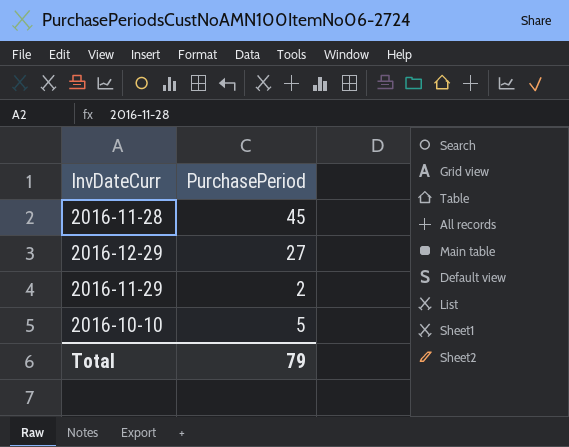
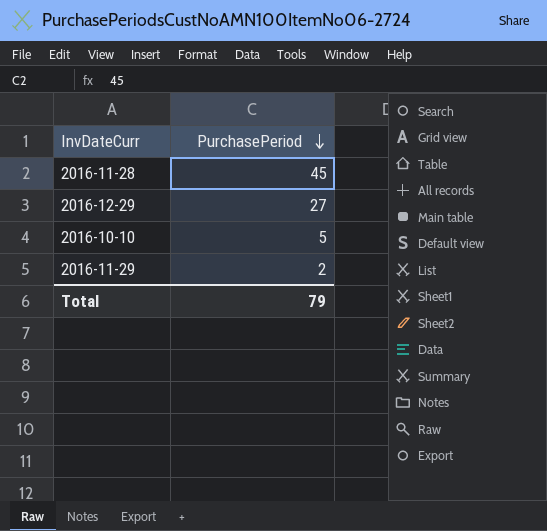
row order: none -> PurchasePeriod descending

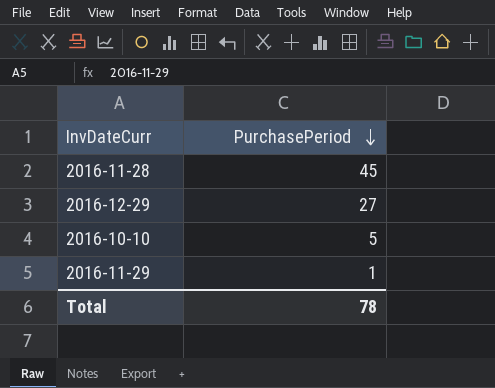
2016-11-29 | PurchasePeriod: 2 -> 1
Total | PurchasePeriod: 79 -> 78

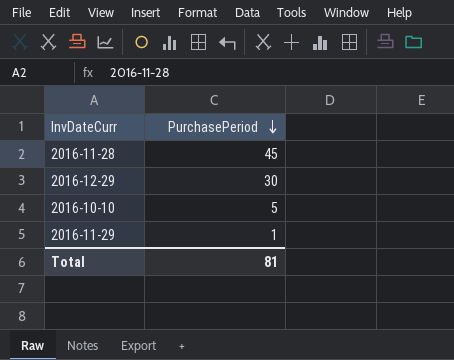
2016-12-29 | PurchasePeriod: 27 -> 30
Total | PurchasePeriod: 78 -> 81

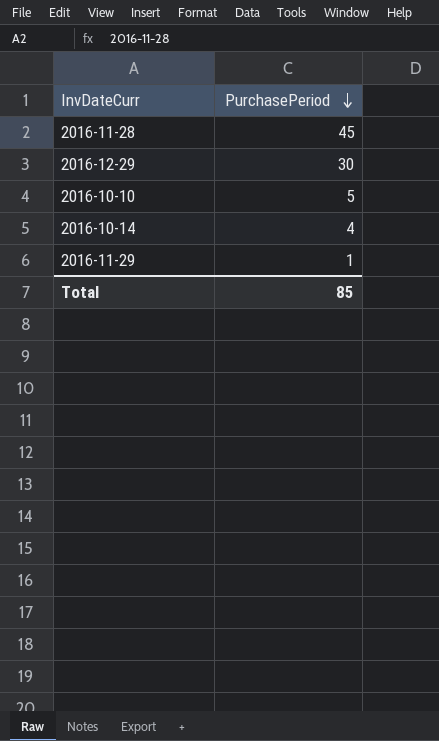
row 2016-10-14: none -> 4
Total | PurchasePeriod: 81 -> 85

